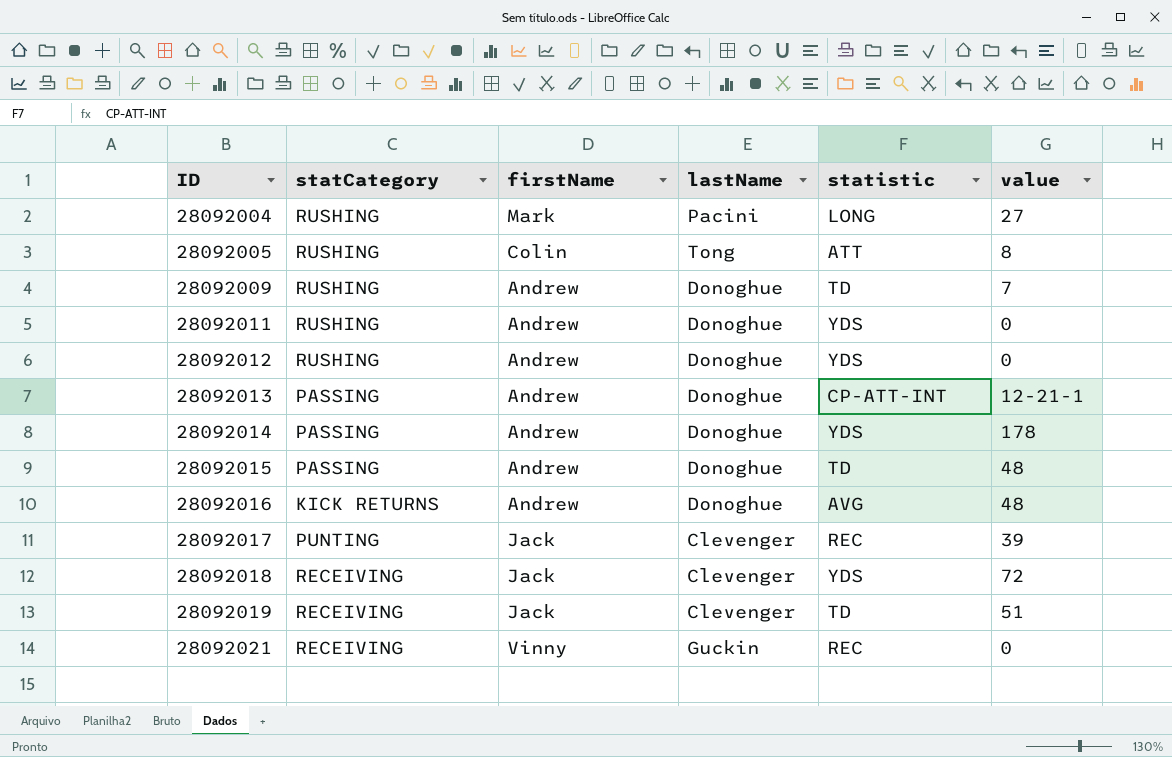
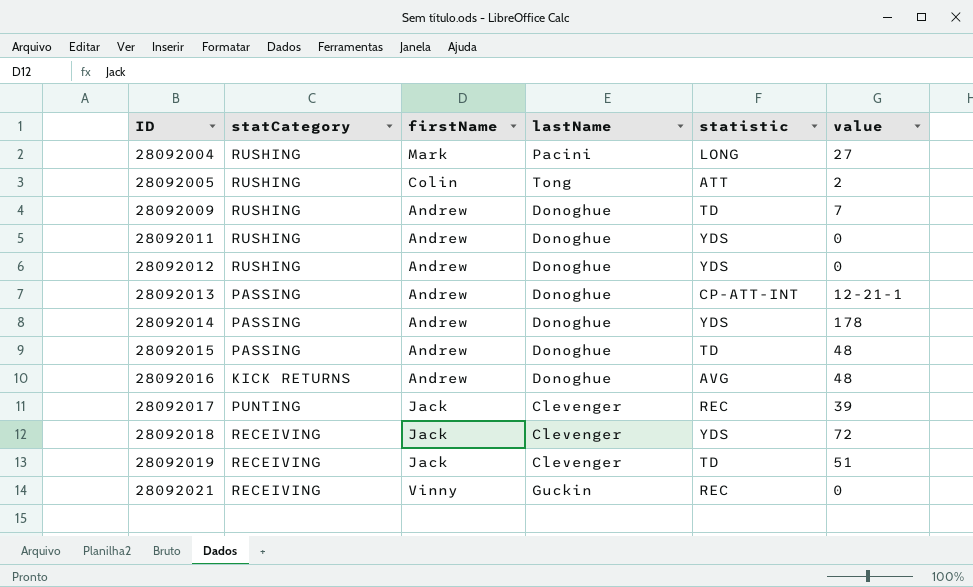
28092005 | value: 8 -> 2

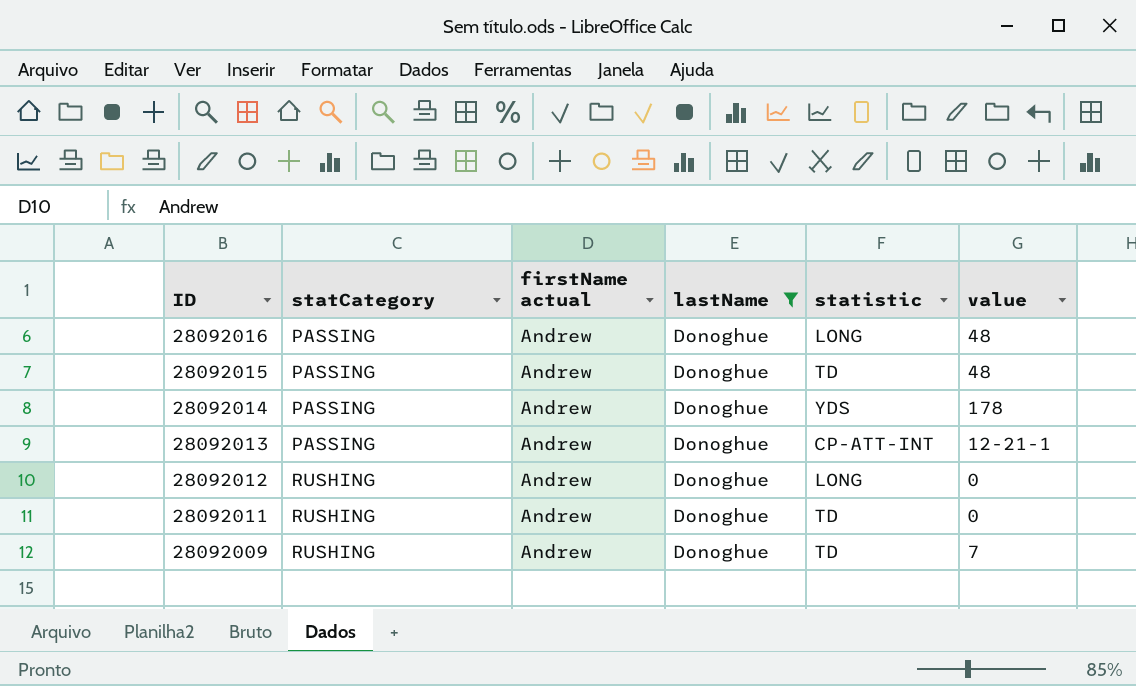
filter: none -> lastName = Donoghue
row order: ID ascending -> ID descending
column name: firstName -> firstName actual
28092016 | statCategory: KICK RETURNS -> PASSING
28092016 | statistic: AVG -> LONG
28092012 | statistic: YDS -> LONG
28092011 | statistic: YDS -> TD

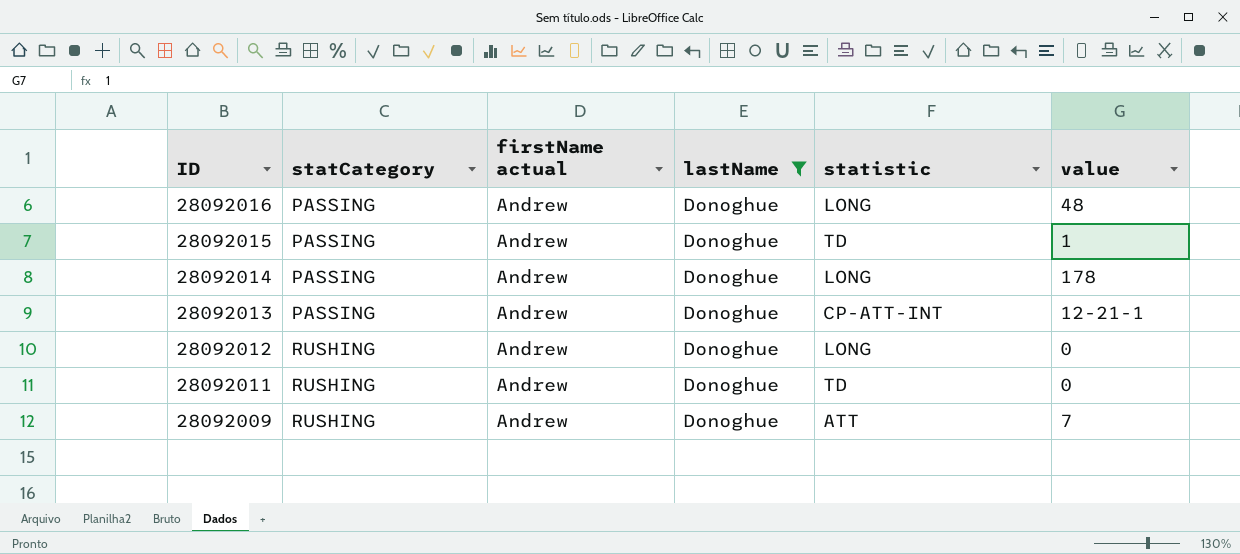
28092015 | value: 48 -> 1
28092014 | statistic: YDS -> LONG
28092009 | statistic: TD -> ATT

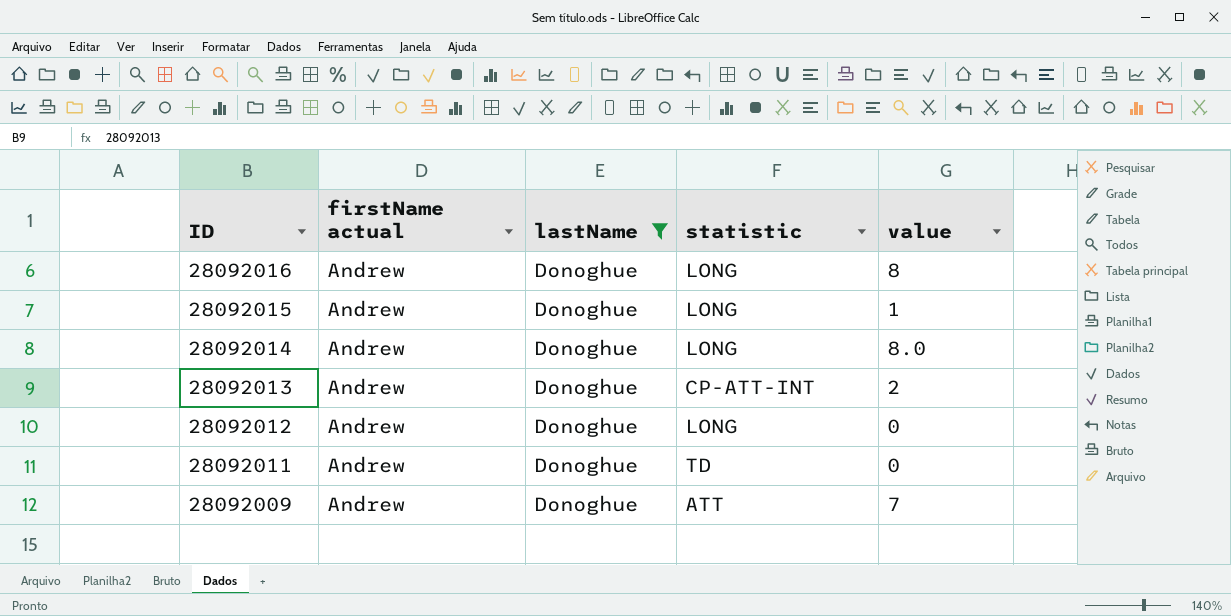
column statCategory | position: 2 -> none
28092016 | value: 48 -> 8
28092015 | statistic: TD -> LONG
28092014 | value: 178 -> 8.0
28092013 | value: 12-21-1 -> 2

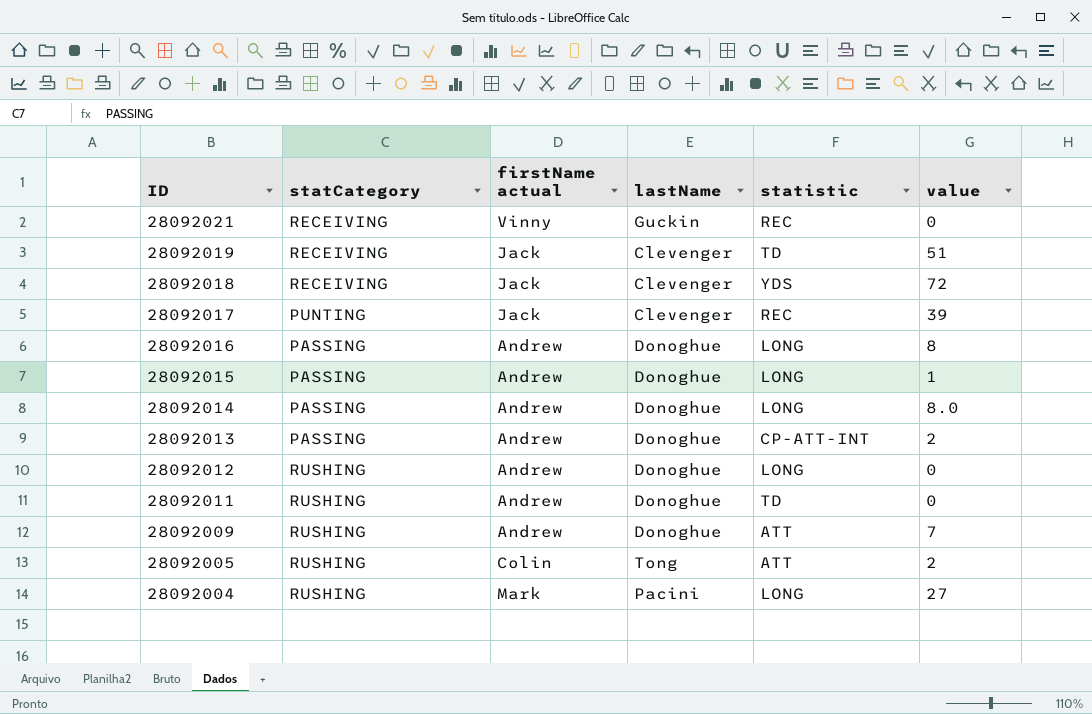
filter: lastName = Donoghue -> none
column statCategory | position: none -> 2

